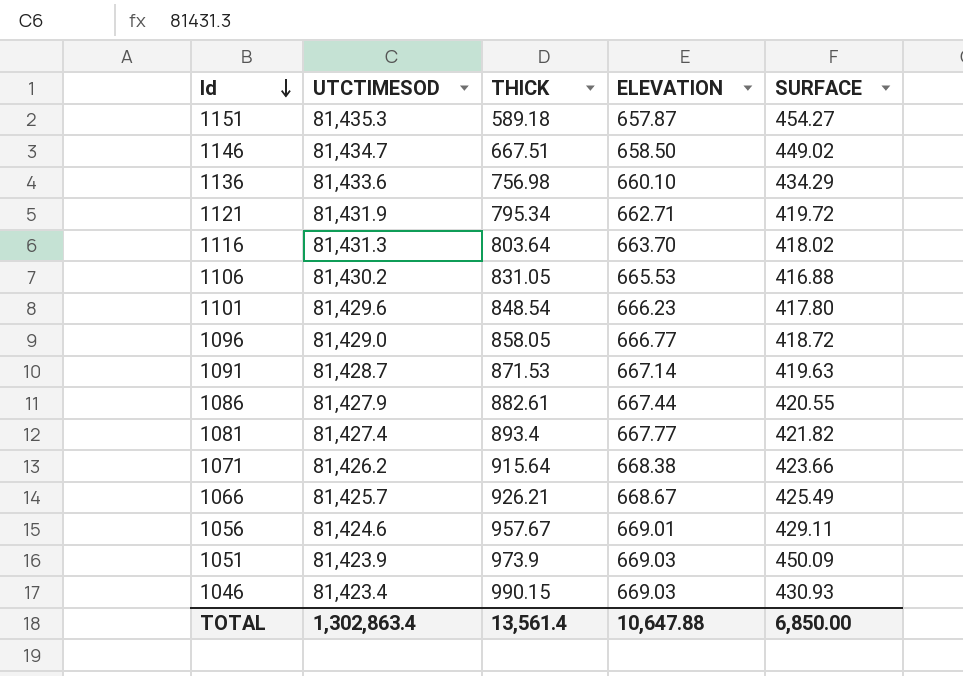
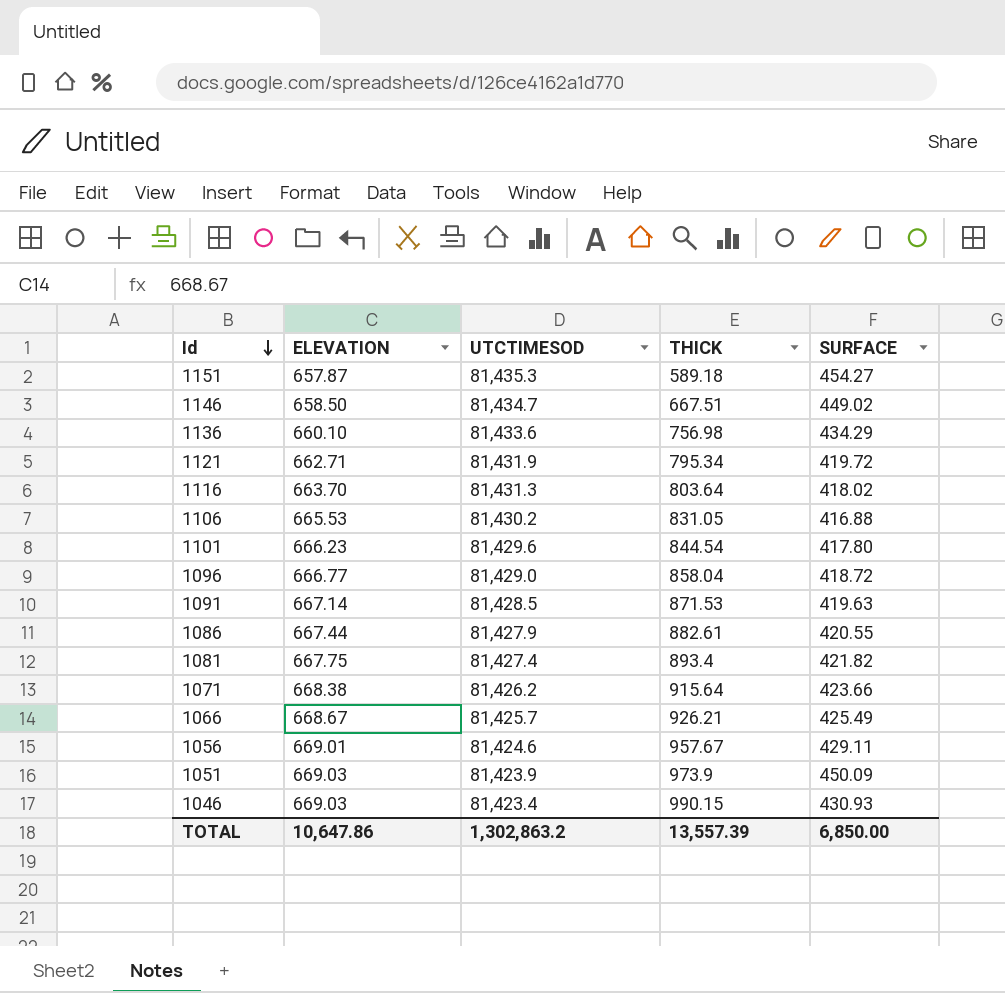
column ELEVATION | position: 4 -> 2
1101 | THICK: 848.54 -> 844.54
1096 | THICK: 858.05 -> 858.04
1091 | UTCTIMESOD: 81,428.7 -> 81,428.5
1081 | ELEVATION: 667.77 -> 667.75
TOTAL | ELEVATION: 10,647.88 -> 10,647.86
TOTAL | UTCTIMESOD: 1,302,863.4 -> 1,302,863.2
TOTAL | THICK: 13,561.4 -> 13,557.39

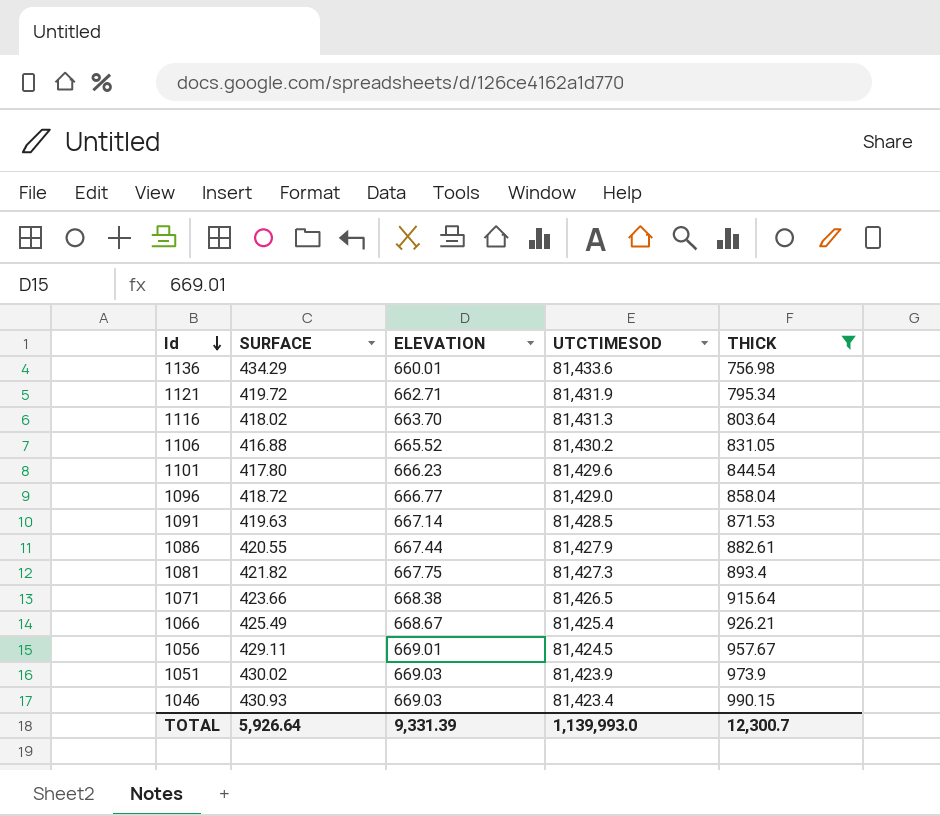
filter: none -> THICK >= 756.98
column SURFACE | position: 5 -> 2
1136 | ELEVATION: 660.10 -> 660.01
1106 | ELEVATION: 665.53 -> 665.52
1081 | UTCTIMESOD: 81,427.4 -> 81,427.3
1071 | UTCTIMESOD: 81,426.2 -> 81,426.5
1066 | UTCTIMESOD: 81,425.7 -> 81,425.4
1056 | UTCTIMESOD: 81,424.6 -> 81,424.5
1051 | SURFACE: 450.09 -> 430.02
TOTAL | SURFACE: 6,850.00 -> 5,926.64
TOTAL | ELEVATION: 10,647.86 -> 9,331.39
TOTAL | UTCTIMESOD: 1,302,863.2 -> 1,139,993.0
TOTAL | THICK: 13,557.39 -> 12,300.7

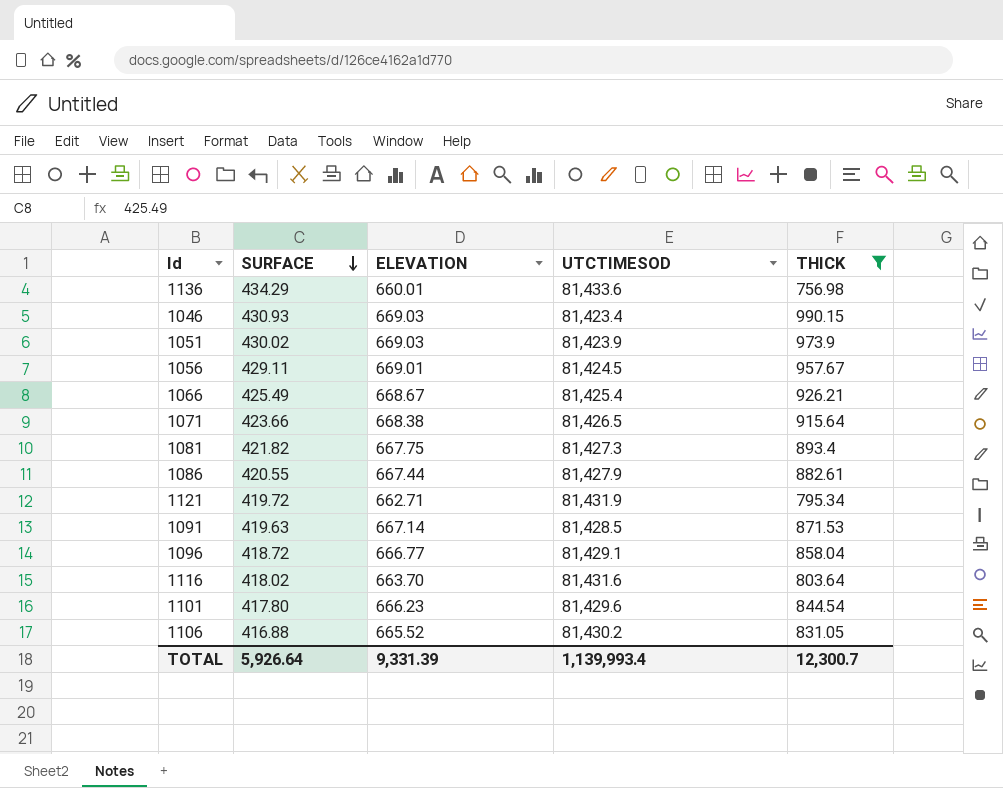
row order: Id descending -> SURFACE descending
1096 | UTCTIMESOD: 81,429.0 -> 81,429.1
1116 | UTCTIMESOD: 81,431.3 -> 81,431.6
TOTAL | UTCTIMESOD: 1,139,993.0 -> 1,139,993.4

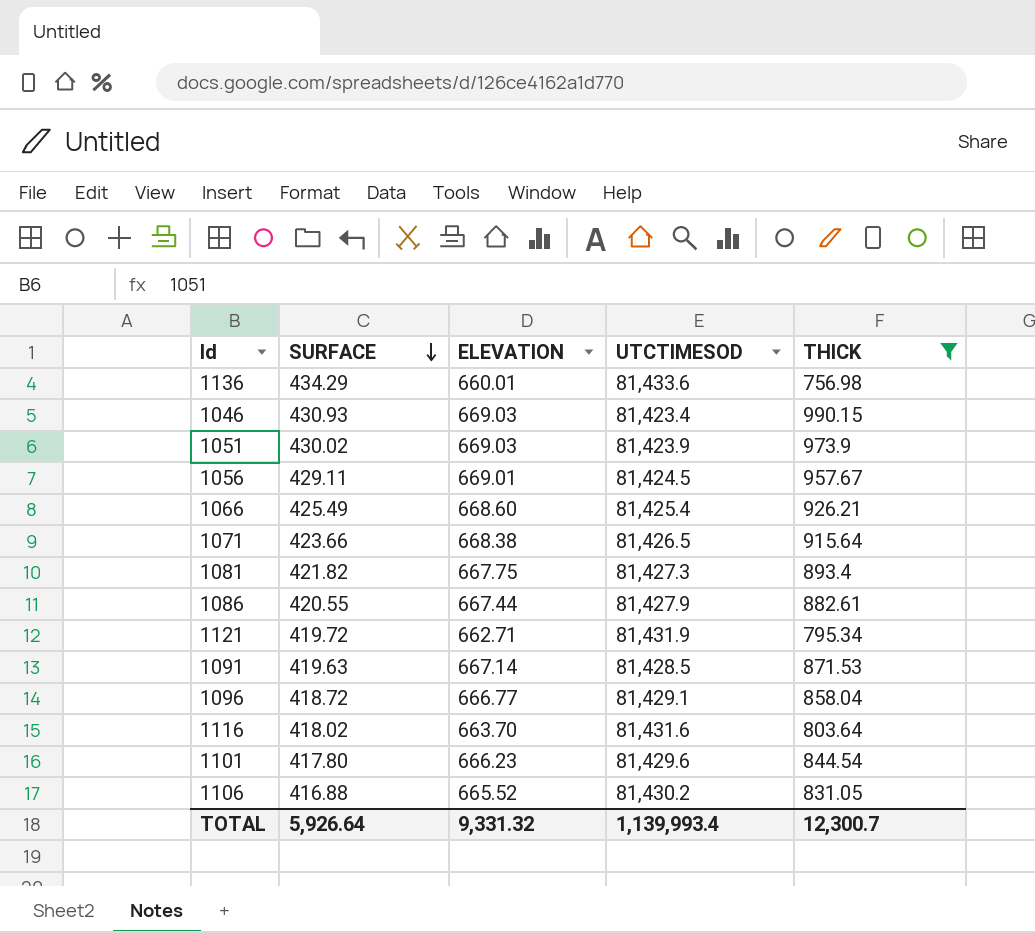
1066 | ELEVATION: 668.67 -> 668.60
TOTAL | ELEVATION: 9,331.39 -> 9,331.32

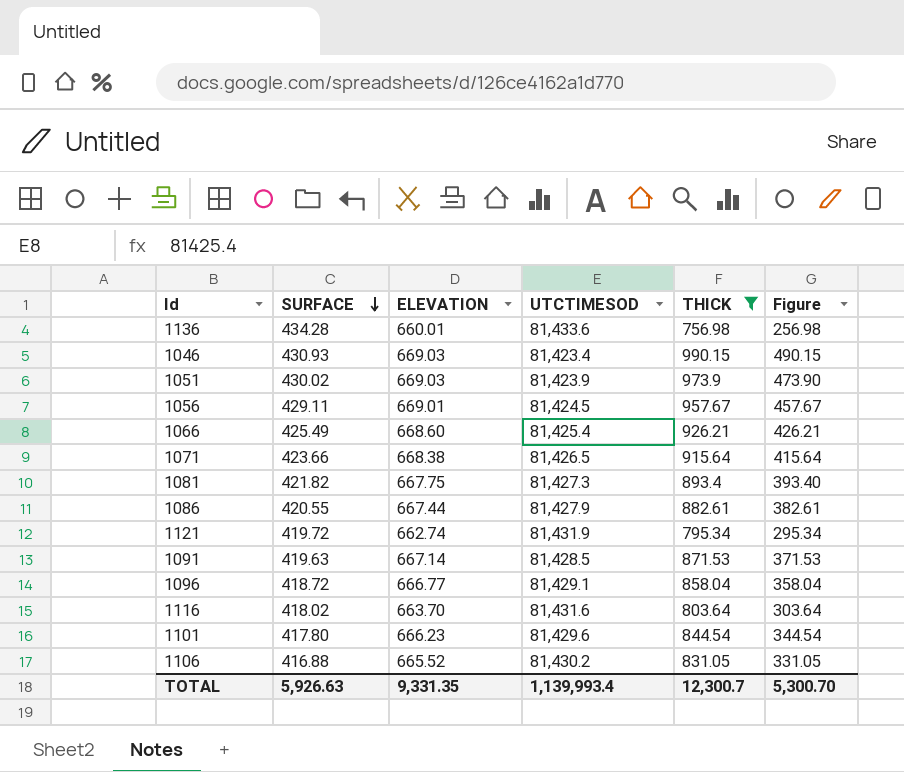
column Figure | formula: none -> [THICK] - 500
1136 | SURFACE: 434.29 -> 434.28
1121 | ELEVATION: 662.71 -> 662.74
TOTAL | SURFACE: 5,926.64 -> 5,926.63
TOTAL | ELEVATION: 9,331.32 -> 9,331.35

